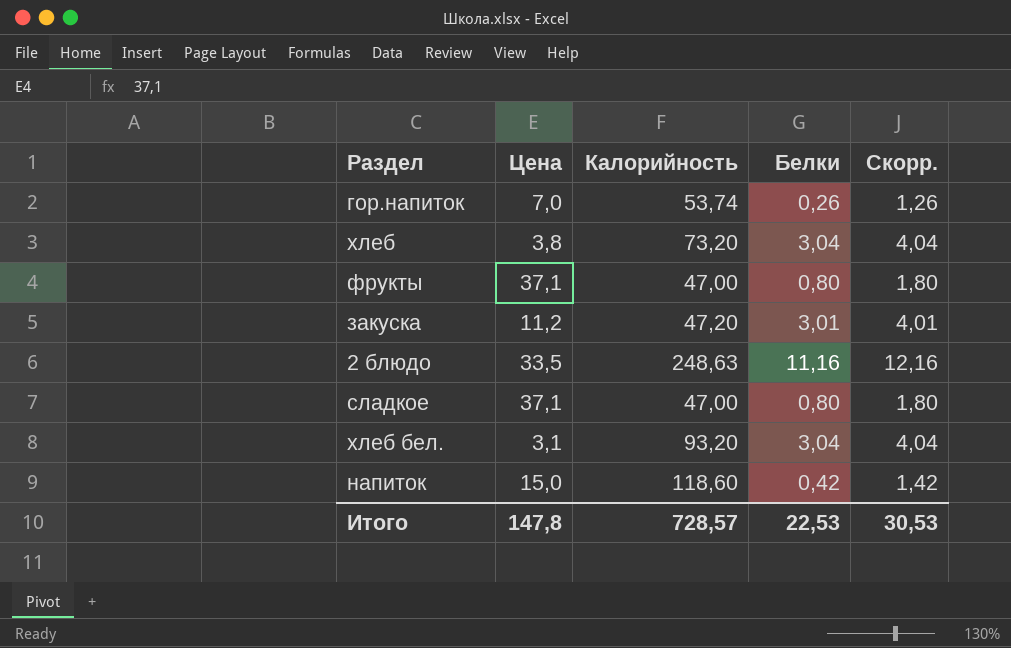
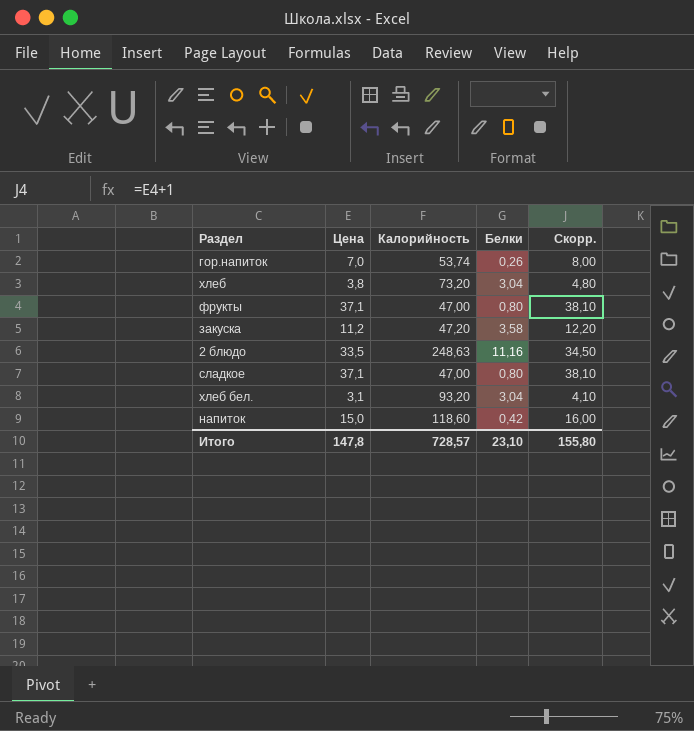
column Скорр. | formula: [Белки] + 1 -> [Цена] + 1
закуска | Белки: 3,01 -> 3,58
Итого | Белки: 22,53 -> 23,10
Итого | Скорр.: 30,53 -> 155,80

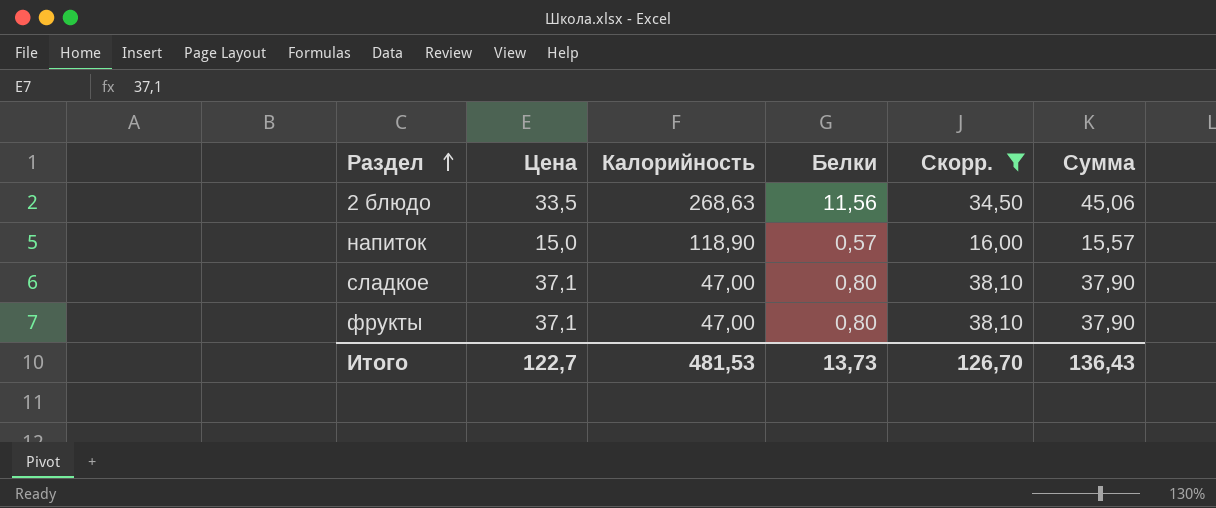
filter: none -> Скорр. >= 16,00
row order: none -> Раздел ascending
column Сумма | formula: none -> [Цена] + [Белки]
2 блюдо | Калорийность: 248,63 -> 268,63
2 блюдо | Белки: 11,16 -> 11,56
напиток | Калорийность: 118,60 -> 118,90
напиток | Белки: 0,42 -> 0,57
Итого | Цена: 147,8 -> 122,7
Итого | Калорийность: 728,57 -> 481,53
Итого | Белки: 23,10 -> 13,73
Итого | Скорр.: 155,80 -> 126,70

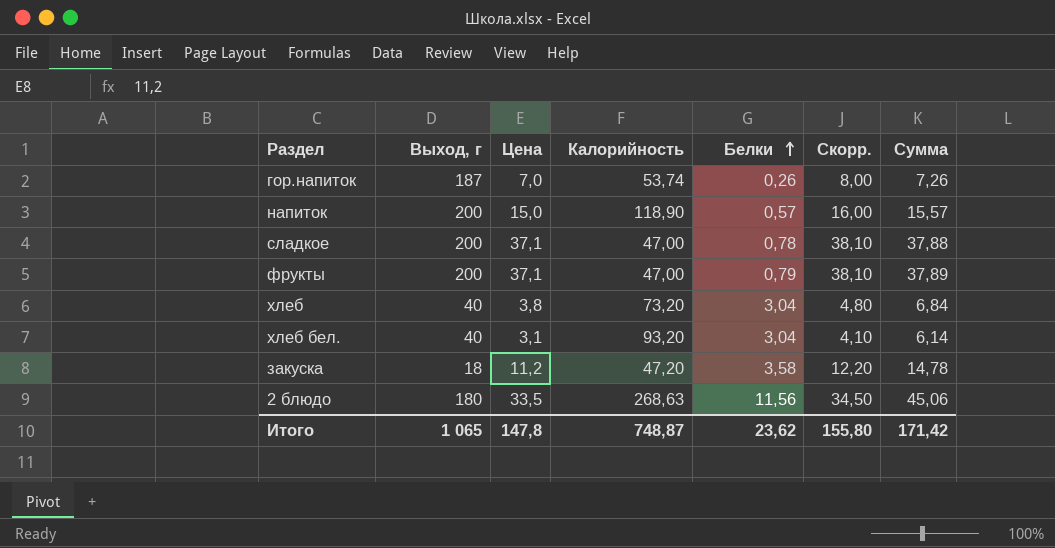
filter: Скорр. >= 16,00 -> none
row order: Раздел ascending -> Белки ascending
column Выход, г | position: none -> 2
сладкое | Белки: 0,80 -> 0,78
сладкое | Сумма: 37,90 -> 37,88
фрукты | Белки: 0,80 -> 0,79
фрукты | Сумма: 37,90 -> 37,89
Итого | Цена: 122,7 -> 147,8
Итого | Калорийность: 481,53 -> 748,87
Итого | Белки: 13,73 -> 23,62
Итого | Скорр.: 126,70 -> 155,80
Итого | Сумма: 136,43 -> 171,42

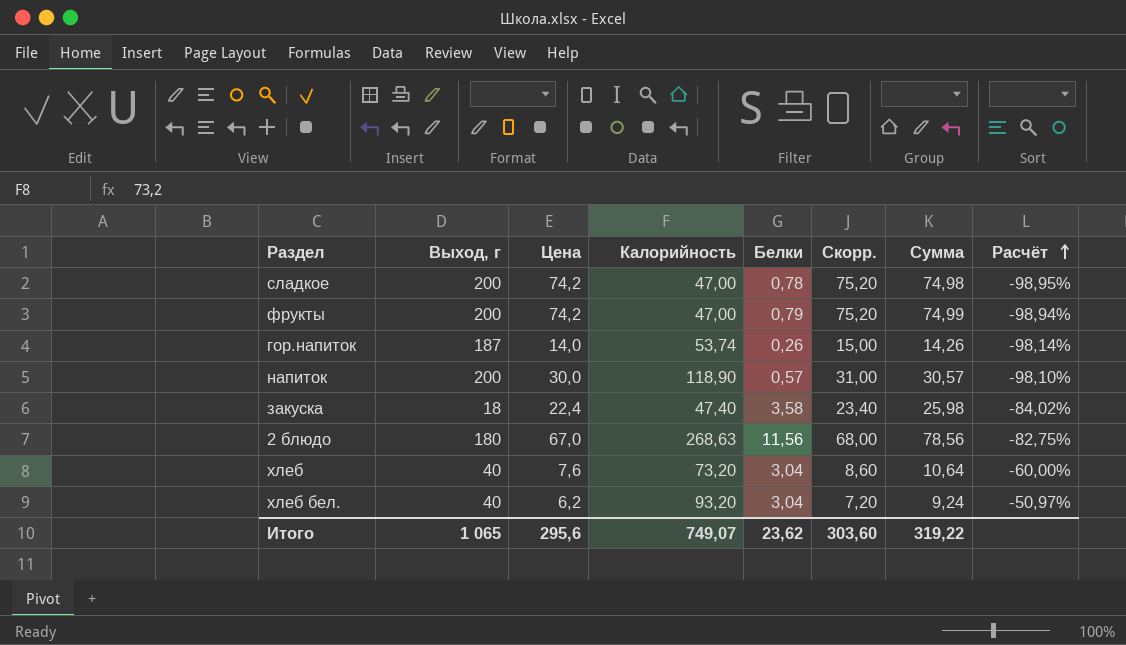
row order: Белки ascending -> Расчёт ascending
column Расчёт | formula: none -> ([Белки] - [Цена]) / [Цена]
сладкое | Цена: 37,1 -> 74,2
сладкое | Скорр.: 38,10 -> 75,20
сладкое | Сумма: 37,88 -> 74,98
фрукты | Цена: 37,1 -> 74,2
фрукты | Скорр.: 38,10 -> 75,20
фрукты | Сумма: 37,89 -> 74,99
гор.напиток | Цена: 7,0 -> 14,0
гор.напиток | Скорр.: 8,00 -> 15,00
гор.напиток | Сумма: 7,26 -> 14,26
напиток | Цена: 15,0 -> 30,0
напиток | Скорр.: 16,00 -> 31,00
напиток | Сумма: 15,57 -> 30,57
закуска | Цена: 11,2 -> 22,4
закуска | Калорийность: 47,20 -> 47,40
закуска | Скорр.: 12,20 -> 23,40
закуска | Сумма: 14,78 -> 25,98
2 блюдо | Цена: 33,5 -> 67,0
2 блюдо | Скорр.: 34,50 -> 68,00
2 блюдо | Сумма: 45,06 -> 78,56
хлеб | Цена: 3,8 -> 7,6
хлеб | Скорр.: 4,80 -> 8,60
хлеб | Сумма: 6,84 -> 10,64
хлеб бел. | Цена: 3,1 -> 6,2
хлеб бел. | Скорр.: 4,10 -> 7,20
хлеб бел. | Сумма: 6,14 -> 9,24
Итого | Цена: 147,8 -> 295,6
Итого | Калорийность: 748,87 -> 749,07
Итого | Скорр.: 155,80 -> 303,60
Итого | Сумма: 171,42 -> 319,22

